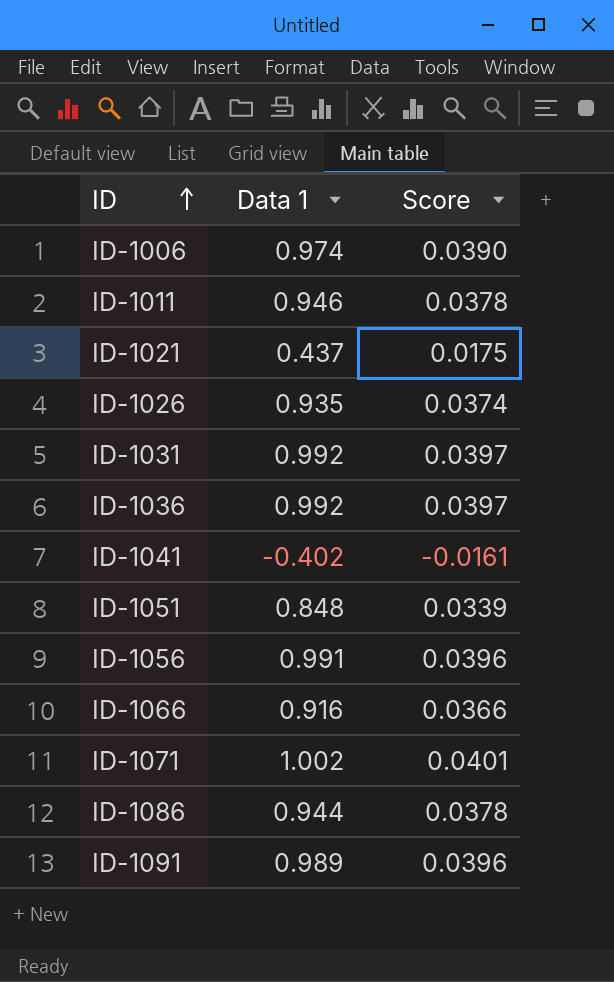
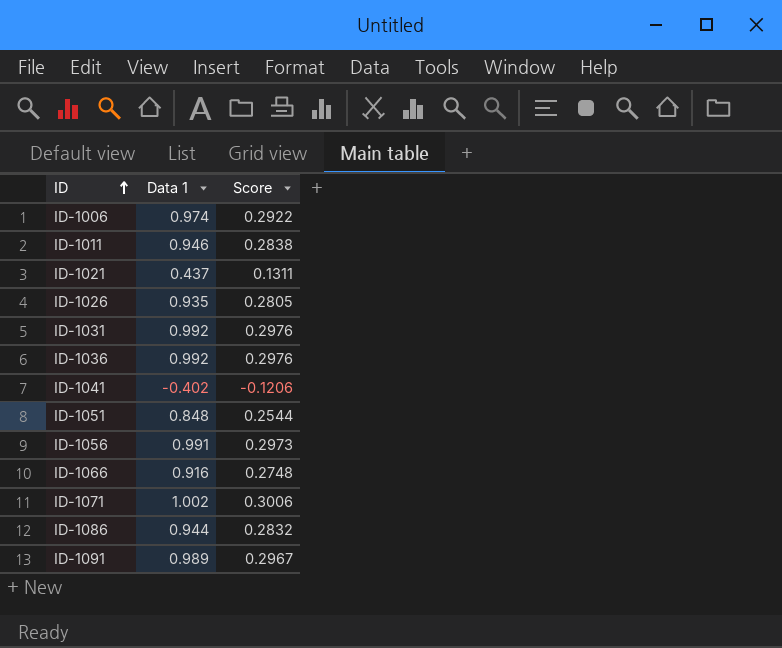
column Score | formula: [Data 1] * 0.04 -> [Data 1] * 0.3

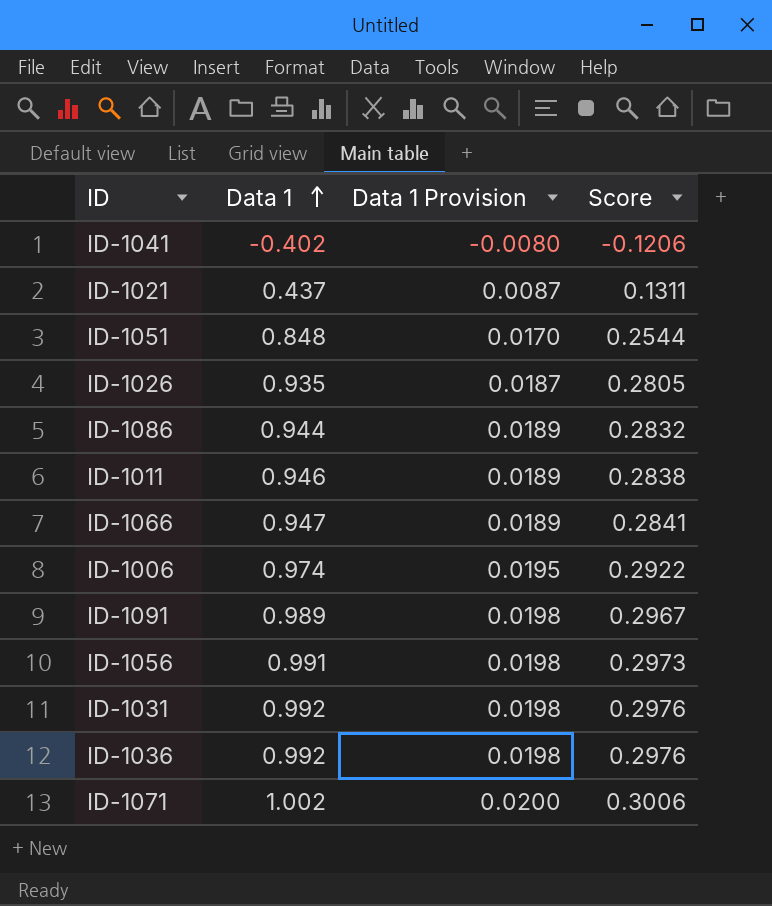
row order: ID ascending -> Data 1 ascending
column Data 1 Provision | formula: none -> [Data 1] * 0.02
ID-1066 | Data 1: 0.916 -> 0.947
ID-1066 | Score: 0.2748 -> 0.2841

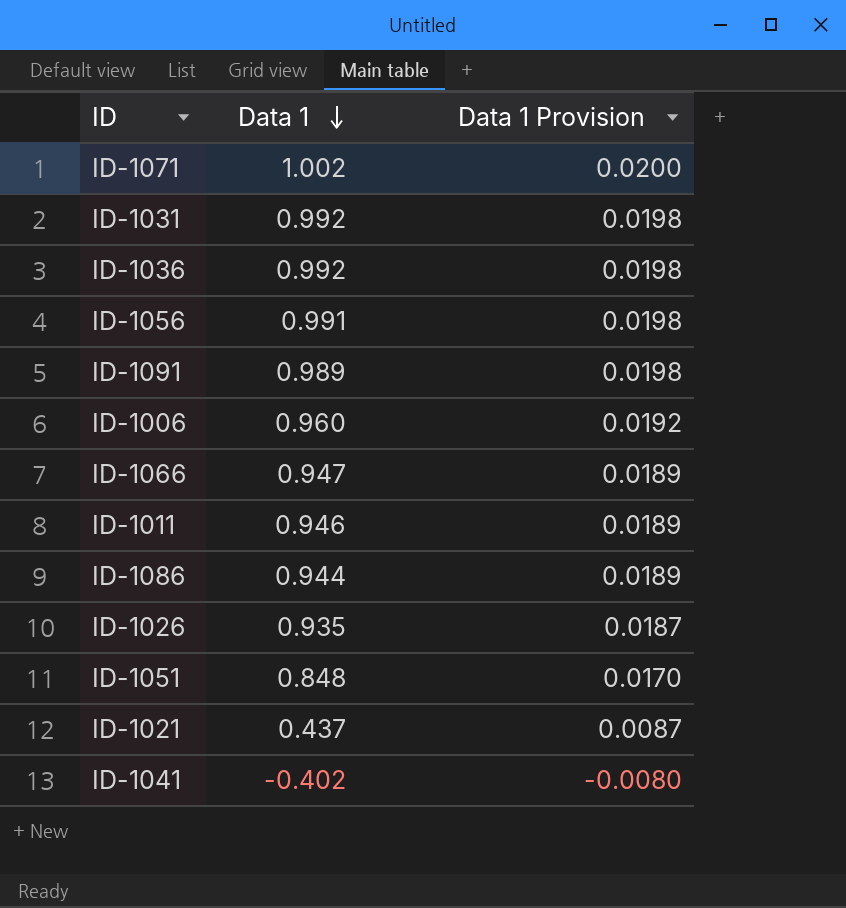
row order: Data 1 ascending -> Data 1 descending
column Score | formula: [Data 1] * 0.3 -> none
ID-1006 | Data 1: 0.974 -> 0.960
ID-1006 | Data 1 Provision: 0.0195 -> 0.0192

